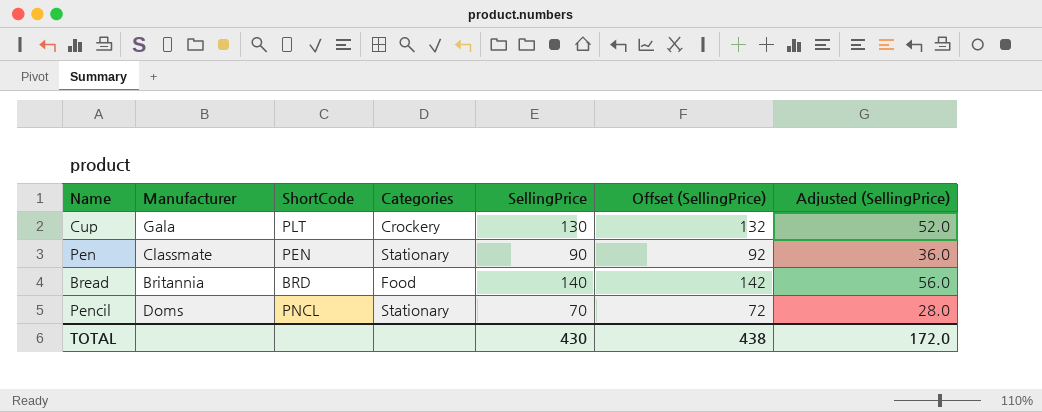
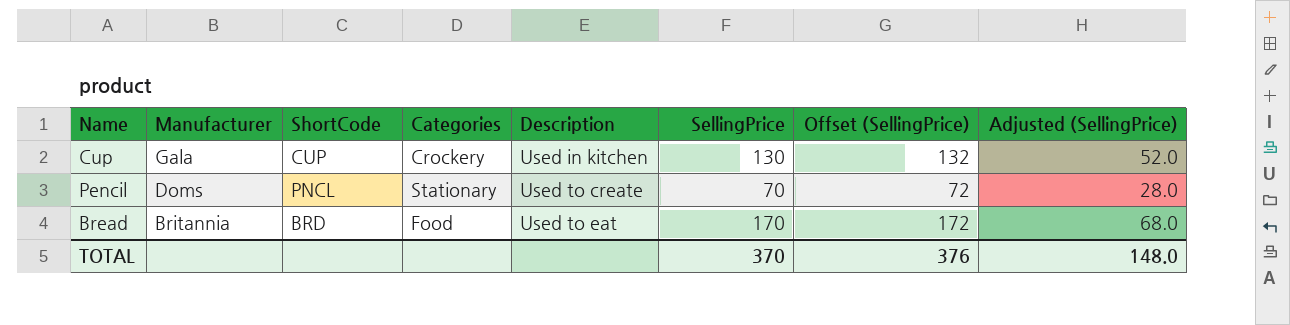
row order: none -> Manufacturer descending
column Description | position: none -> 5
row Pen: Classmate | PEN | Stationary | 90 | 92 | 36.0 -> none
Cup | ShortCode: PLT -> CUP
Bread | SellingPrice: 140 -> 170
Bread | Offset (SellingPrice): 142 -> 172
Bread | Adjusted (SellingPrice): 56.0 -> 68.0
TOTAL | SellingPrice: 430 -> 370
TOTAL | Offset (SellingPrice): 438 -> 376
TOTAL | Adjusted (SellingPrice): 172.0 -> 148.0

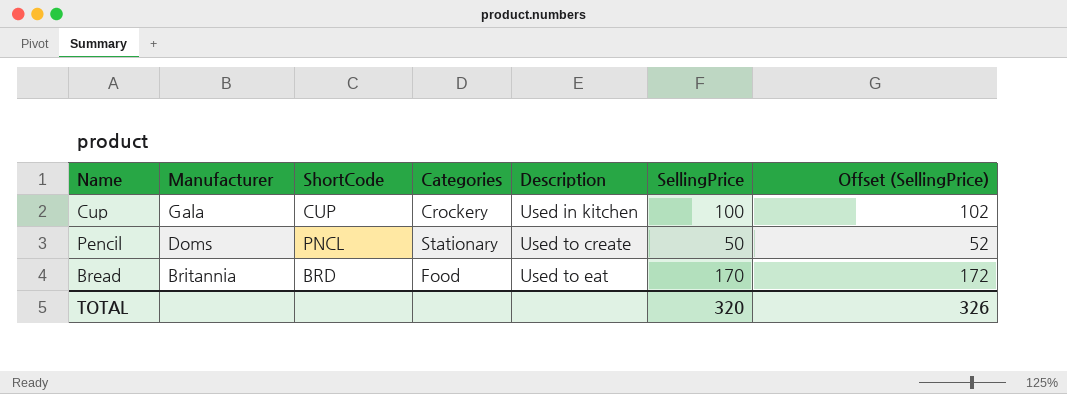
column Adjusted (SellingPrice) | formula: [SellingPrice] * 0.4 -> none
Cup | SellingPrice: 130 -> 100
Cup | Offset (SellingPrice): 132 -> 102
Pencil | SellingPrice: 70 -> 50
Pencil | Offset (SellingPrice): 72 -> 52
TOTAL | SellingPrice: 370 -> 320
TOTAL | Offset (SellingPrice): 376 -> 326

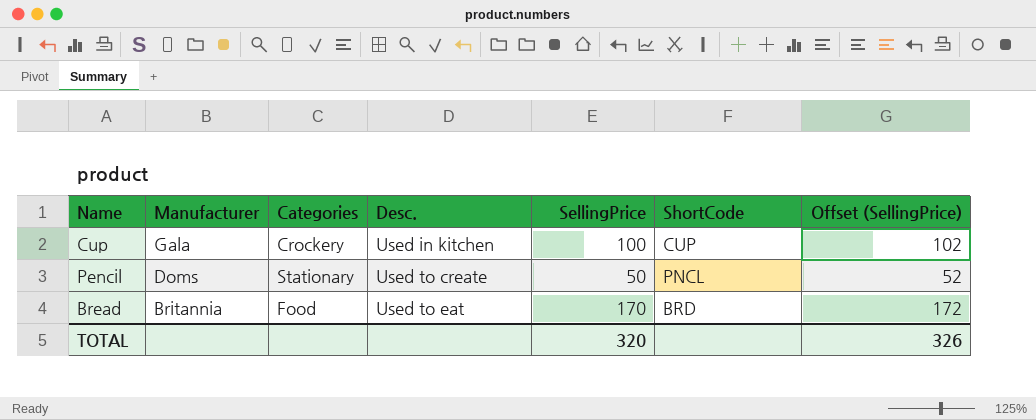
column name: Description -> Desc.
column ShortCode | position: 3 -> 6

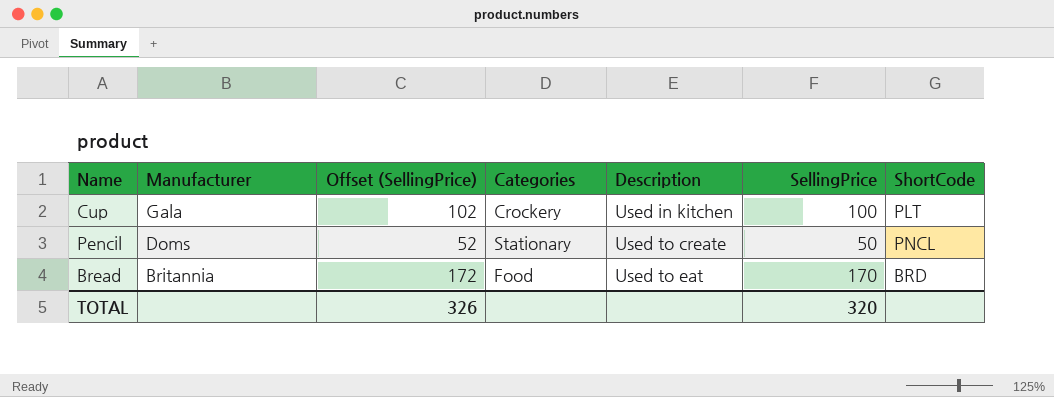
column Offset (SellingPrice) | position: 7 -> 3
column name: Desc. -> Description
Cup | ShortCode: CUP -> PLT

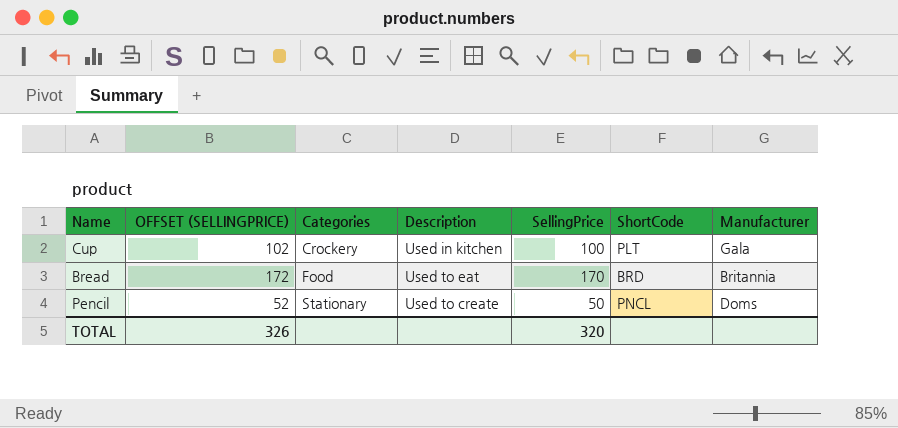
row order: Manufacturer descending -> Categories ascending
column name: Offset (SellingPrice) -> OFFSET (SELLINGPRICE)
column Manufacturer | position: 2 -> 7

